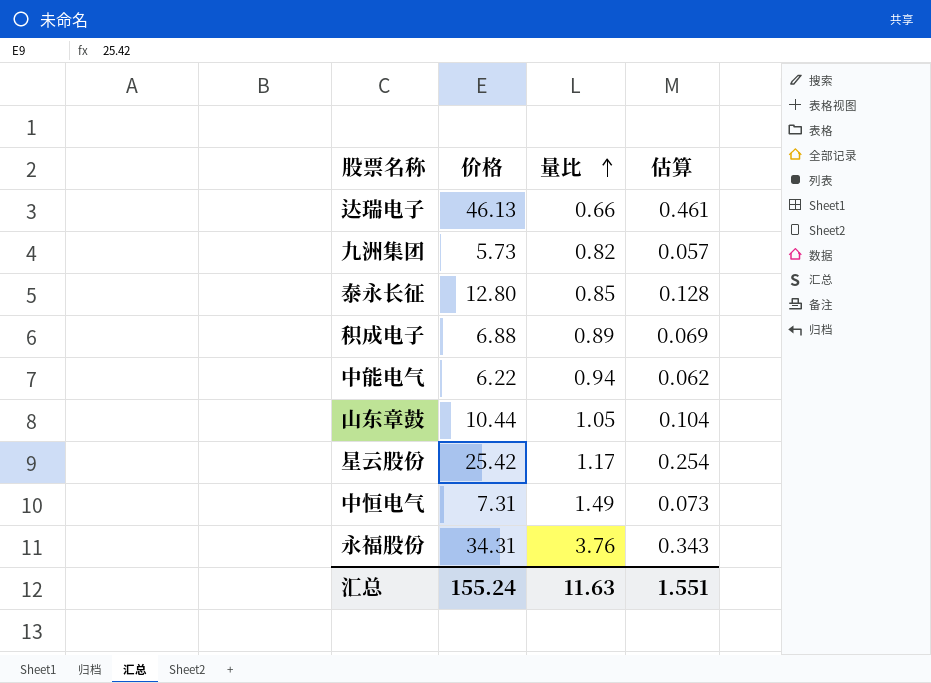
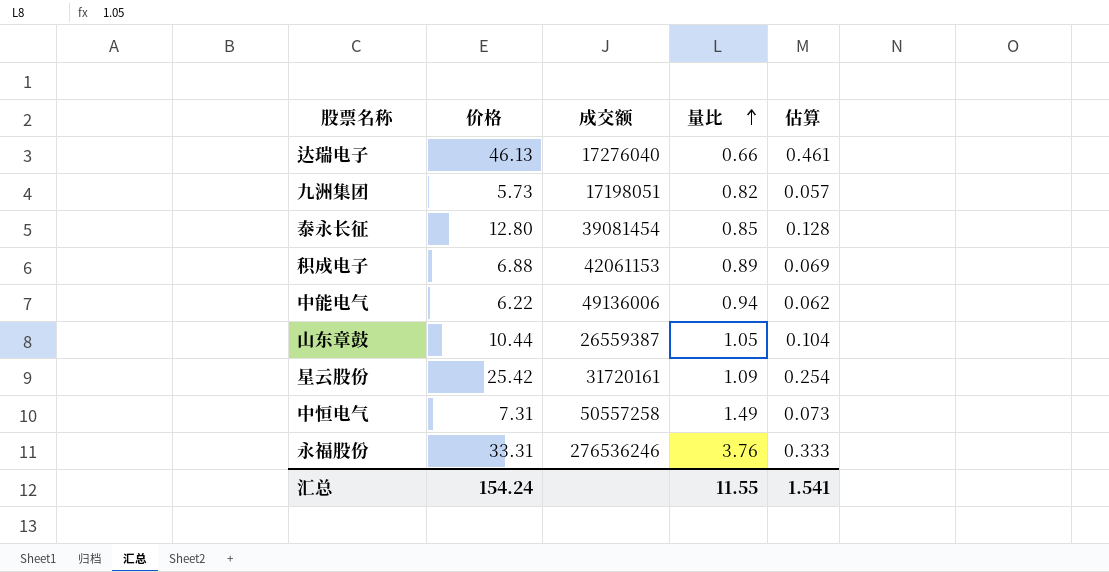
column 成交额 | position: none -> 3
星云股份 | 量比: 1.17 -> 1.09
永福股份 | 价格: 34.31 -> 33.31
永福股份 | 估算: 0.343 -> 0.333
汇总 | 价格: 155.24 -> 154.24
汇总 | 量比: 11.63 -> 11.55
汇总 | 估算: 1.551 -> 1.541

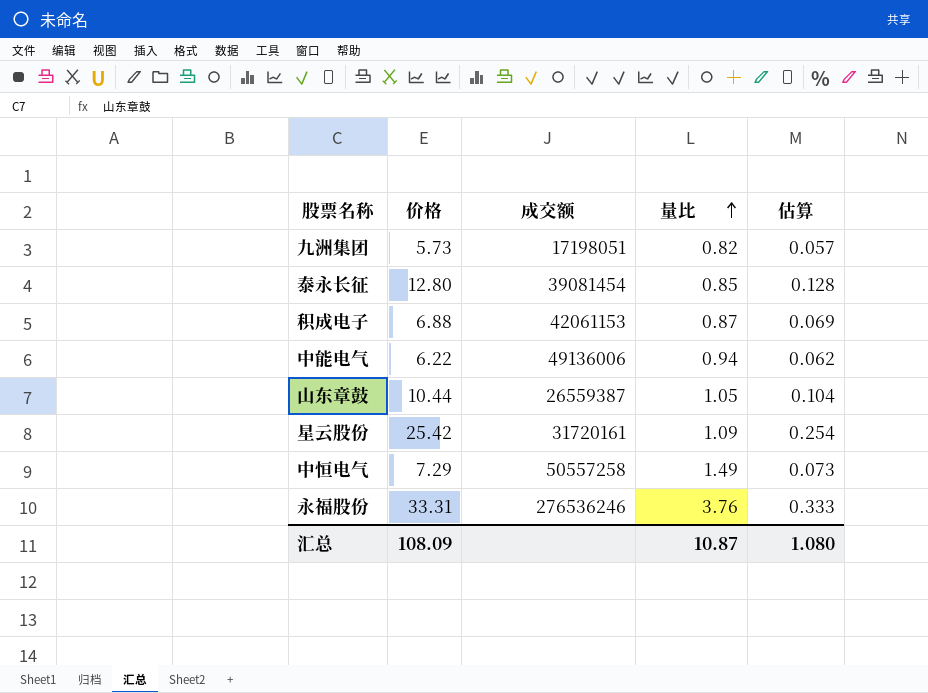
row 达瑞电子: 46.13 | 17276040 | 0.66 | 0.461 -> none
积成电子 | 量比: 0.89 -> 0.87
中恒电气 | 价格: 7.31 -> 7.29
汇总 | 价格: 154.24 -> 108.09
汇总 | 量比: 11.55 -> 10.87
汇总 | 估算: 1.541 -> 1.080

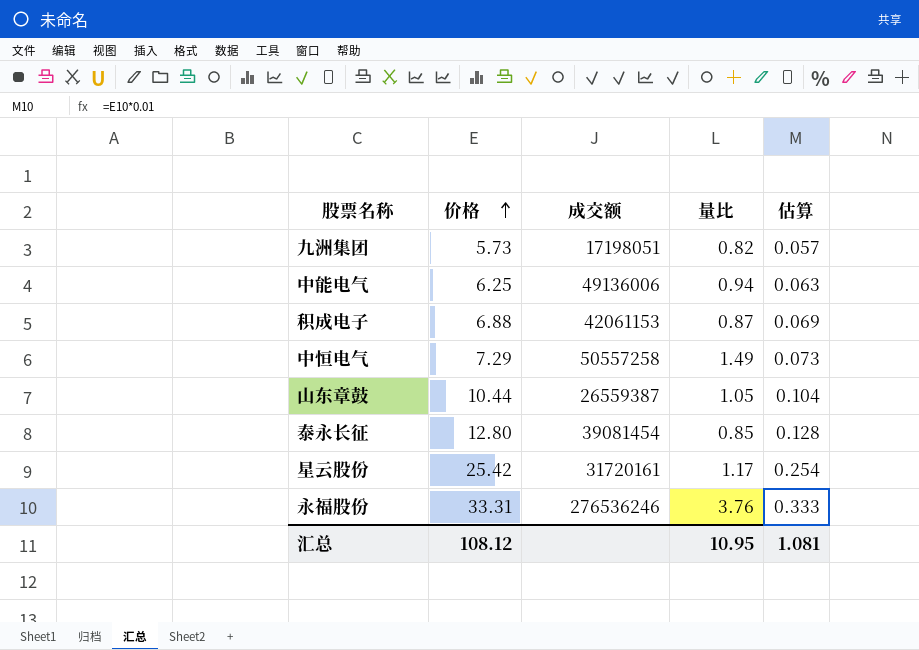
row order: 量比 ascending -> 价格 ascending
中能电气 | 价格: 6.22 -> 6.25
中能电气 | 估算: 0.062 -> 0.063
星云股份 | 量比: 1.09 -> 1.17
汇总 | 价格: 108.09 -> 108.12
汇总 | 量比: 10.87 -> 10.95
汇总 | 估算: 1.080 -> 1.081

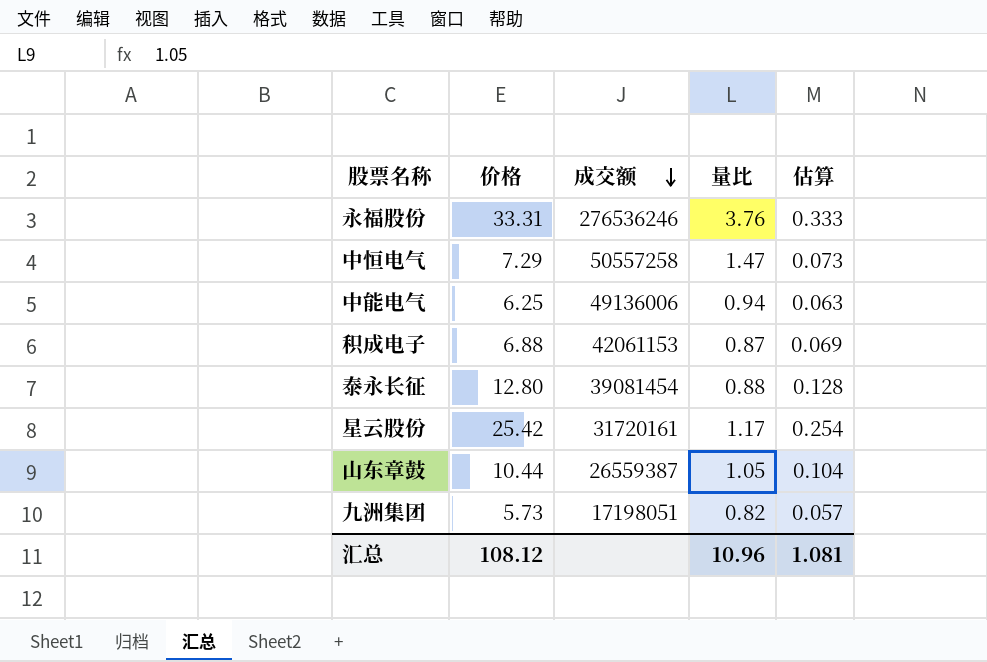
row order: 价格 ascending -> 成交额 descending
中恒电气 | 量比: 1.49 -> 1.47
泰永长征 | 量比: 0.85 -> 0.88
汇总 | 量比: 10.95 -> 10.96

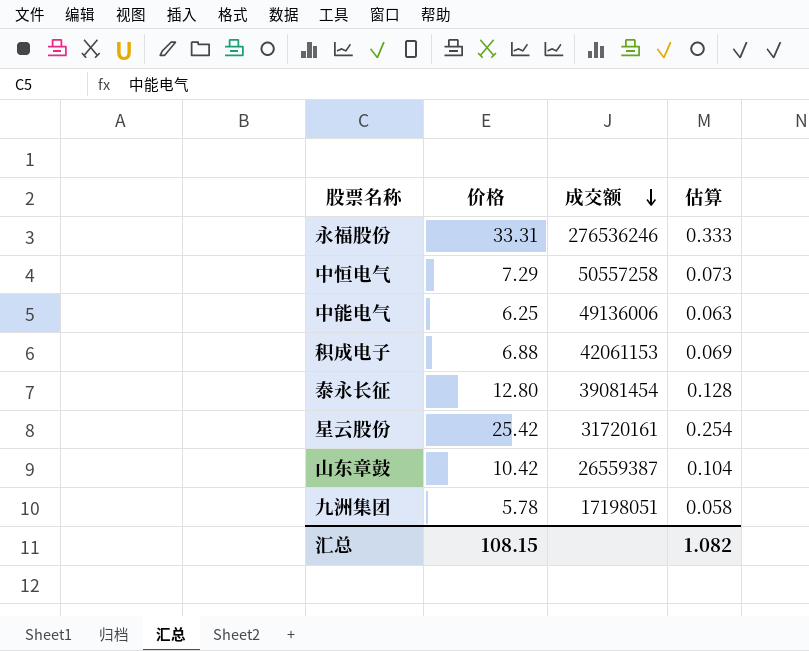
column 量比 | position: 4 -> none
山东章鼓 | 价格: 10.44 -> 10.42
九洲集团 | 价格: 5.73 -> 5.78
九洲集团 | 估算: 0.057 -> 0.058
汇总 | 价格: 108.12 -> 108.15
汇总 | 估算: 1.081 -> 1.082

